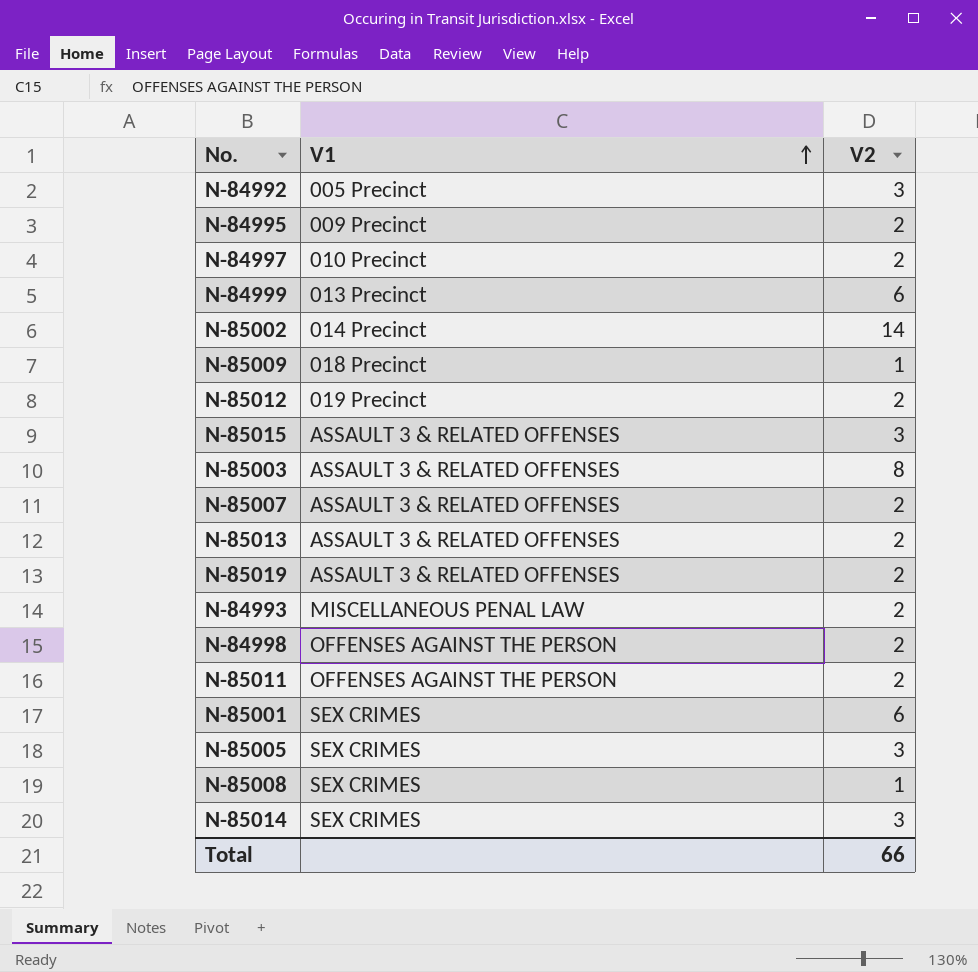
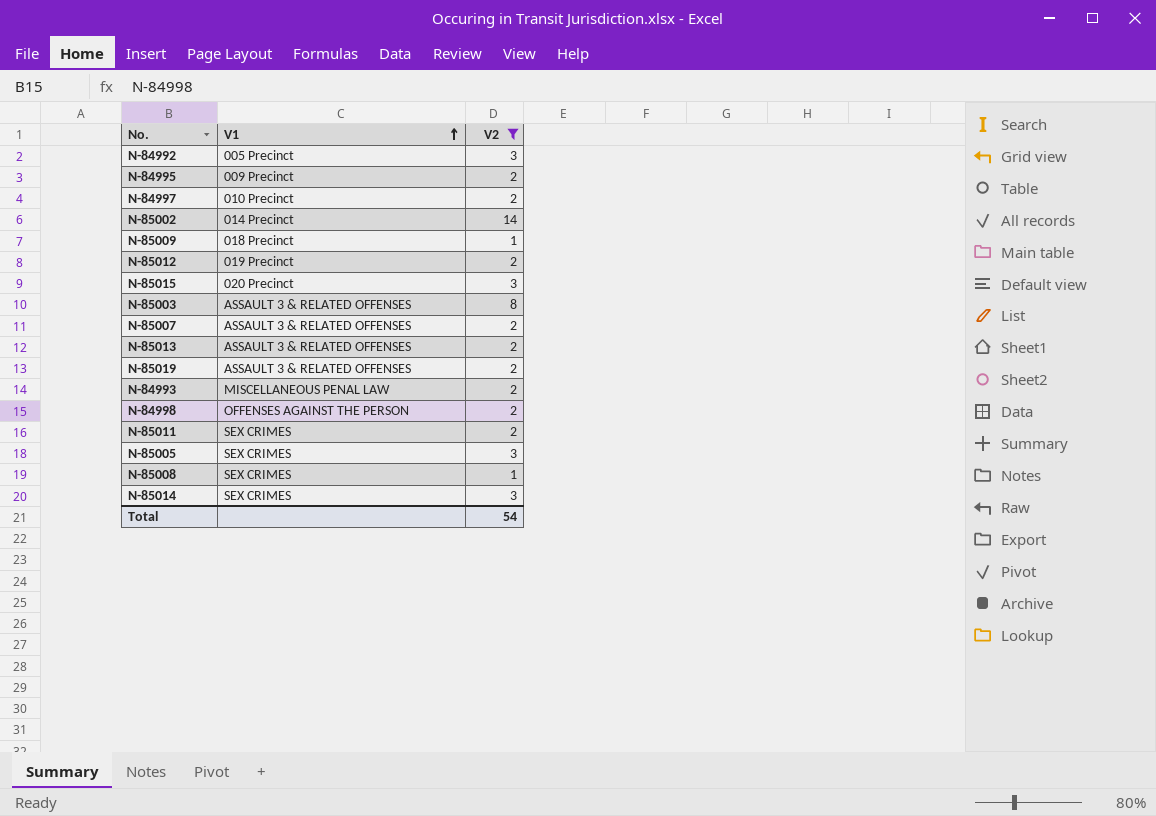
filter: none -> V2 != 6
N-85015 | V1: ASSAULT 3 & RELATED OFFENSES -> 020 Precinct
N-85011 | V1: OFFENSES AGAINST THE PERSON -> SEX CRIMES
Total | V2: 66 -> 54

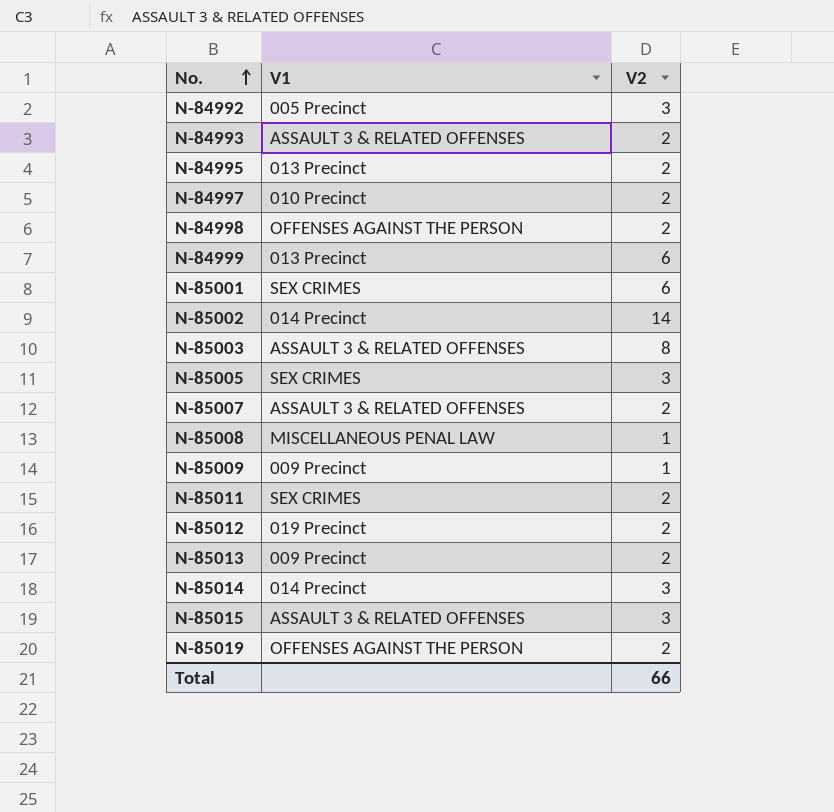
filter: V2 != 6 -> none
row order: V1 ascending -> No. ascending
N-84993 | V1: MISCELLANEOUS PENAL LAW -> ASSAULT 3 & RELATED OFFENSES
N-84995 | V1: 009 Precinct -> 013 Precinct
N-85008 | V1: SEX CRIMES -> MISCELLANEOUS PENAL LAW
N-85009 | V1: 018 Precinct -> 009 Precinct
N-85013 | V1: ASSAULT 3 & RELATED OFFENSES -> 009 Precinct
N-85014 | V1: SEX CRIMES -> 014 Precinct
N-85015 | V1: 020 Precinct -> ASSAULT 3 & RELATED OFFENSES
N-85019 | V1: ASSAULT 3 & RELATED OFFENSES -> OFFENSES AGAINST THE PERSON
Total | V2: 54 -> 66

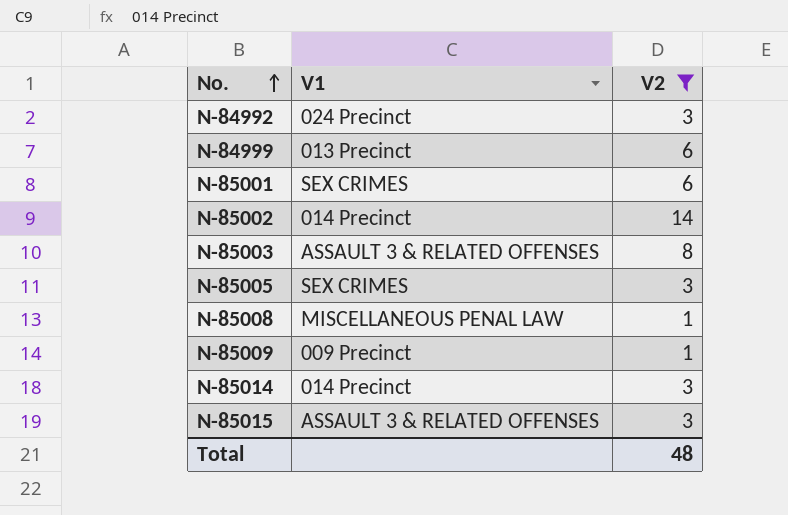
filter: none -> V2 != 2
N-84992 | V1: 005 Precinct -> 024 Precinct
Total | V2: 66 -> 48

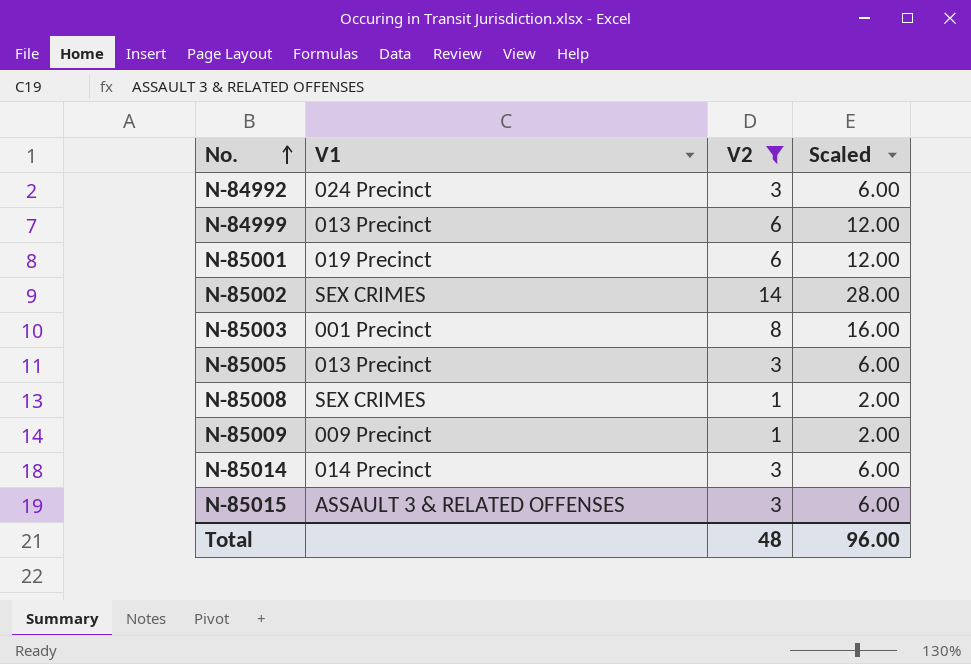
column Scaled | formula: none -> [V2] * 2
N-85001 | V1: SEX CRIMES -> 019 Precinct
N-85002 | V1: 014 Precinct -> SEX CRIMES
N-85003 | V1: ASSAULT 3 & RELATED OFFENSES -> 001 Precinct
N-85005 | V1: SEX CRIMES -> 013 Precinct
N-85008 | V1: MISCELLANEOUS PENAL LAW -> SEX CRIMES

